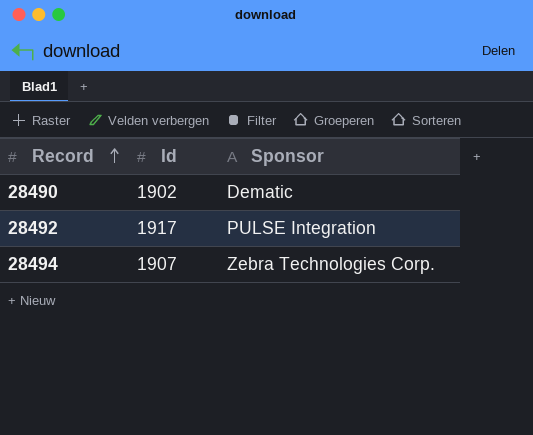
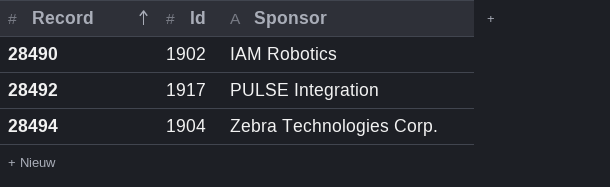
28490 | Sponsor: Dematic -> IAM Robotics
28494 | Id: 1907 -> 1904

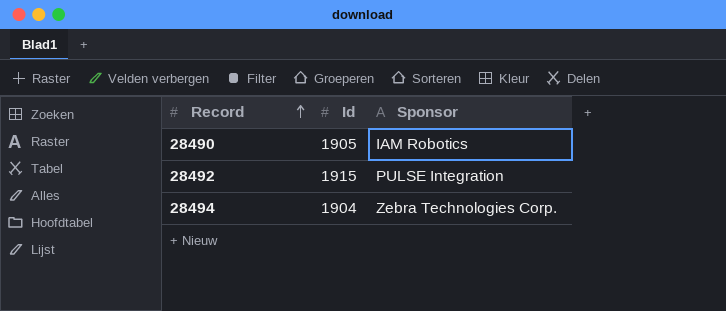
28490 | Id: 1902 -> 1905
28492 | Id: 1917 -> 1915

